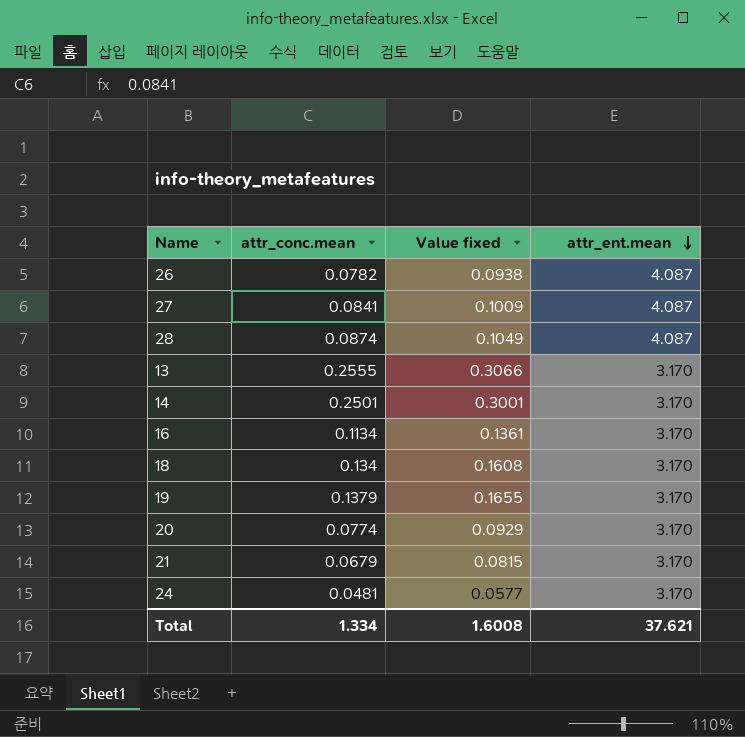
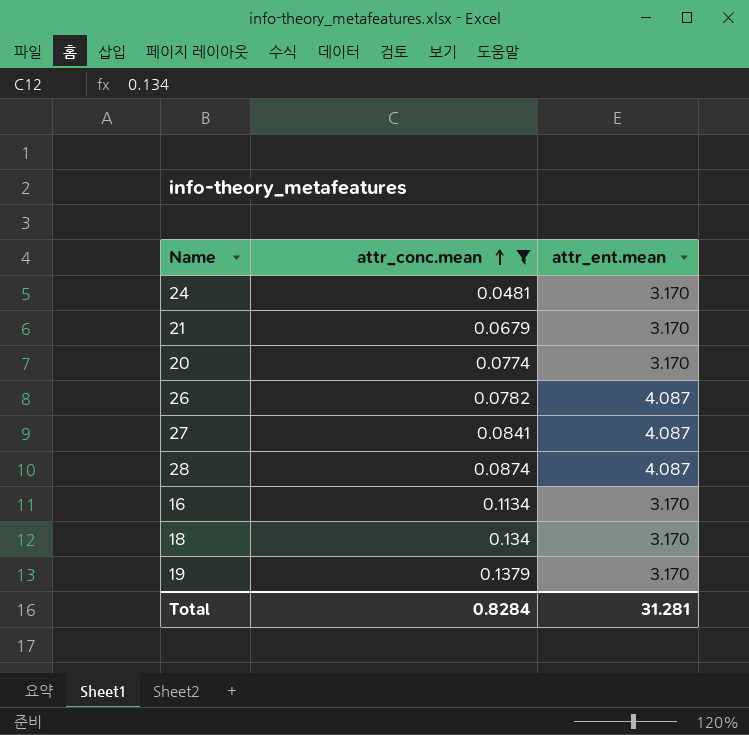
filter: none -> attr_conc.mean <= 0.1379
row order: attr_ent.mean descending -> attr_conc.mean ascending
column Value fixed | formula: [attr_conc.mean] * 1.2 -> none
Total | attr_conc.mean: 1.334 -> 0.8284
Total | attr_ent.mean: 37.621 -> 31.281

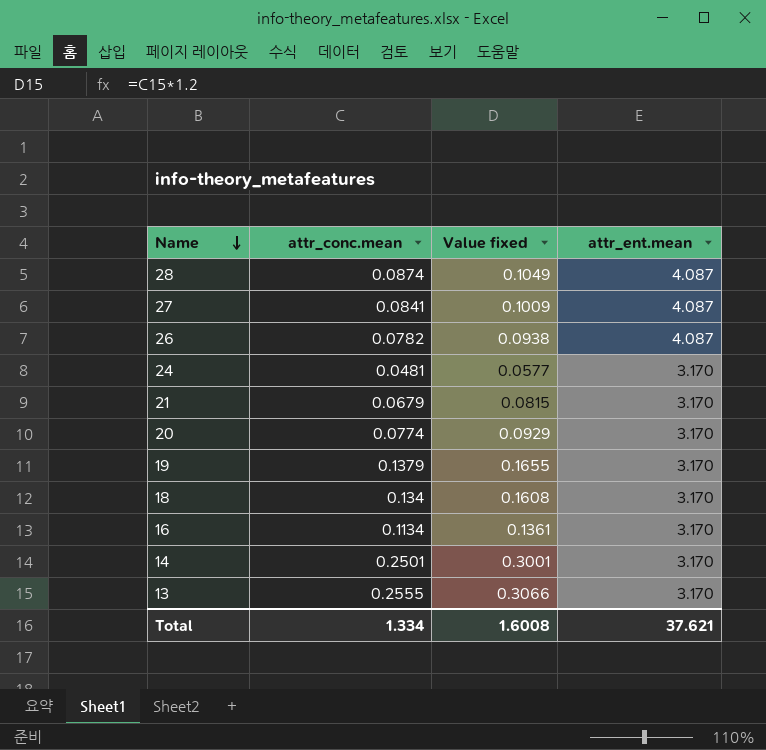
filter: attr_conc.mean <= 0.1379 -> none
row order: attr_conc.mean ascending -> Name descending
column Value fixed | formula: none -> [attr_conc.mean] * 1.2
Total | attr_conc.mean: 0.8284 -> 1.334
Total | attr_ent.mean: 31.281 -> 37.621

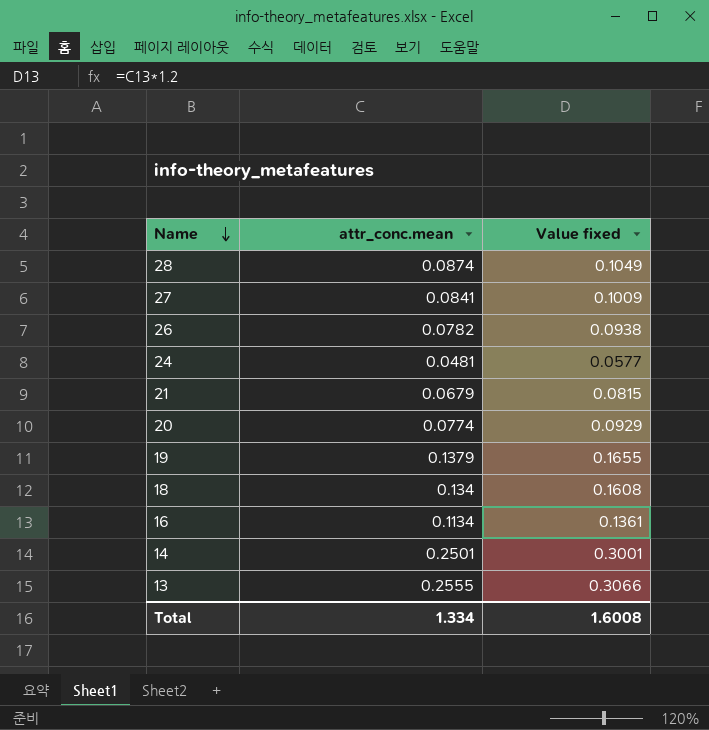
column attr_ent.mean | position: 4 -> none

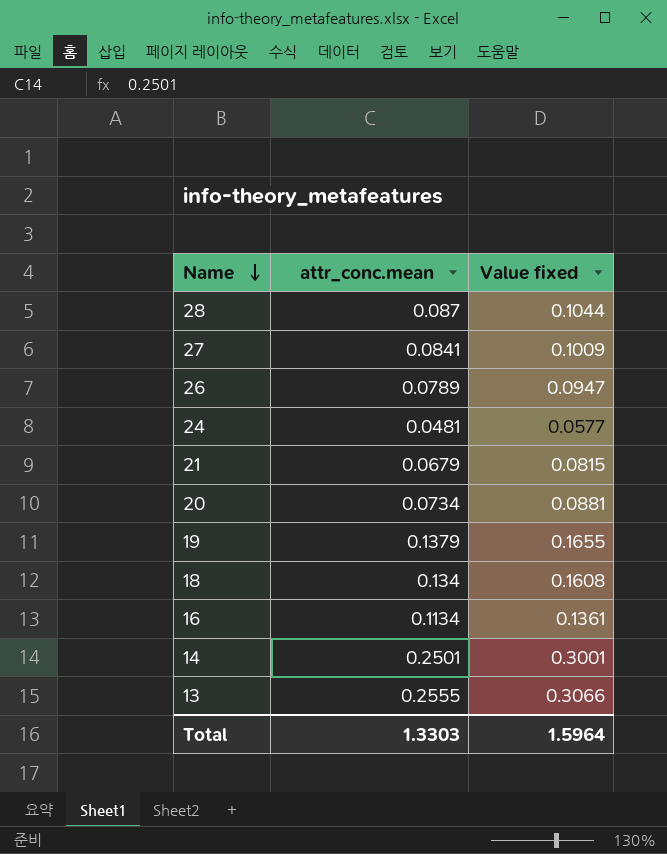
28 | attr_conc.mean: 0.0874 -> 0.087
28 | Value fixed: 0.1049 -> 0.1044
26 | attr_conc.mean: 0.0782 -> 0.0789
26 | Value fixed: 0.0938 -> 0.0947
20 | attr_conc.mean: 0.0774 -> 0.0734
20 | Value fixed: 0.0929 -> 0.0881
Total | attr_conc.mean: 1.334 -> 1.3303
Total | Value fixed: 1.6008 -> 1.5964

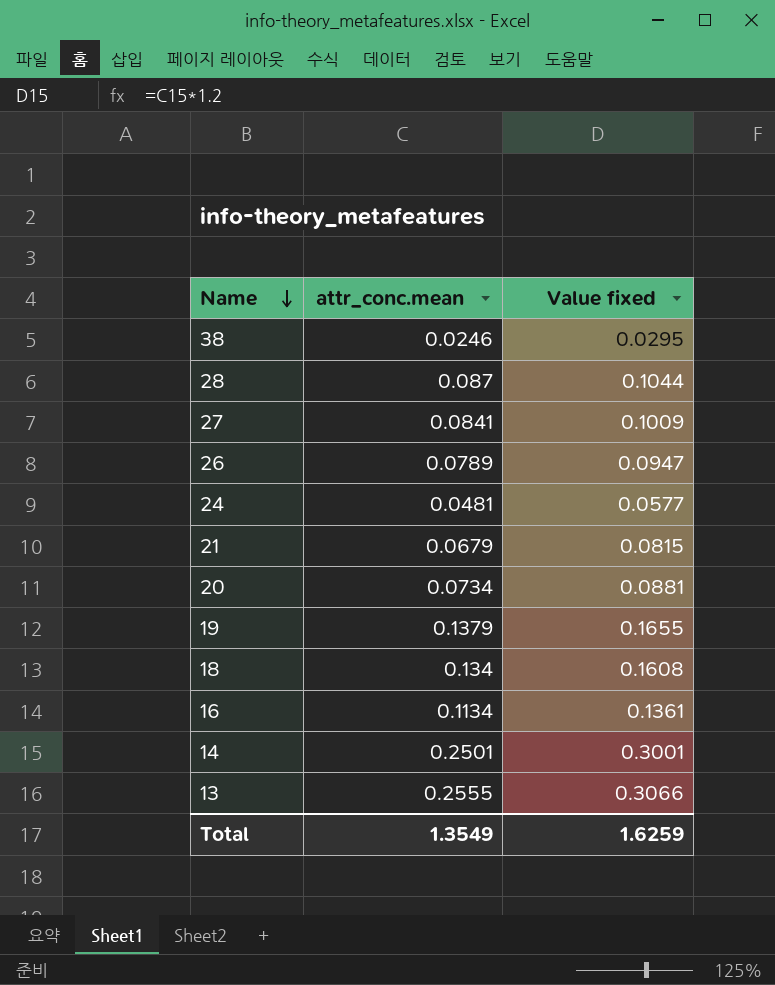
row 38: none -> 0.0246 | 0.0295
Total | attr_conc.mean: 1.3303 -> 1.3549
Total | Value fixed: 1.5964 -> 1.6259

